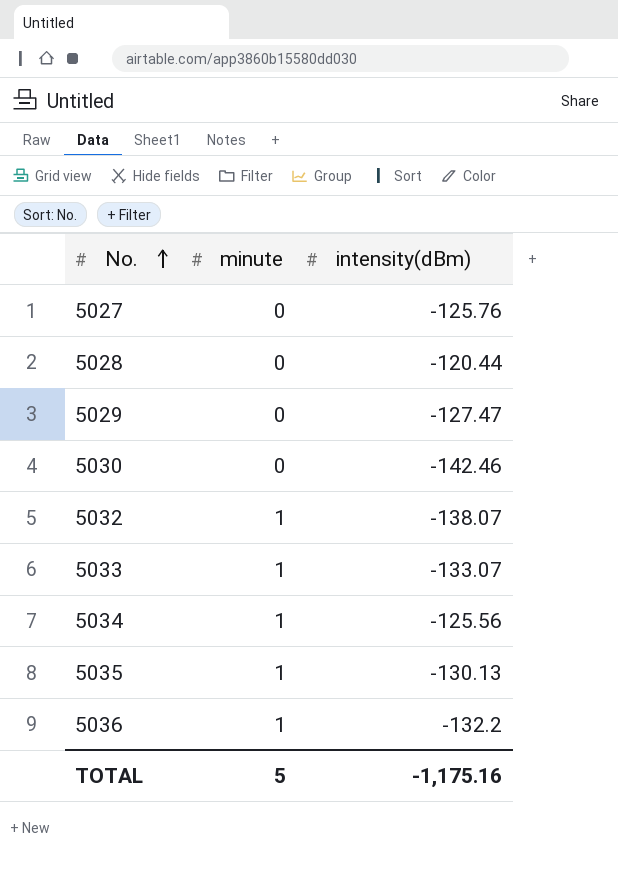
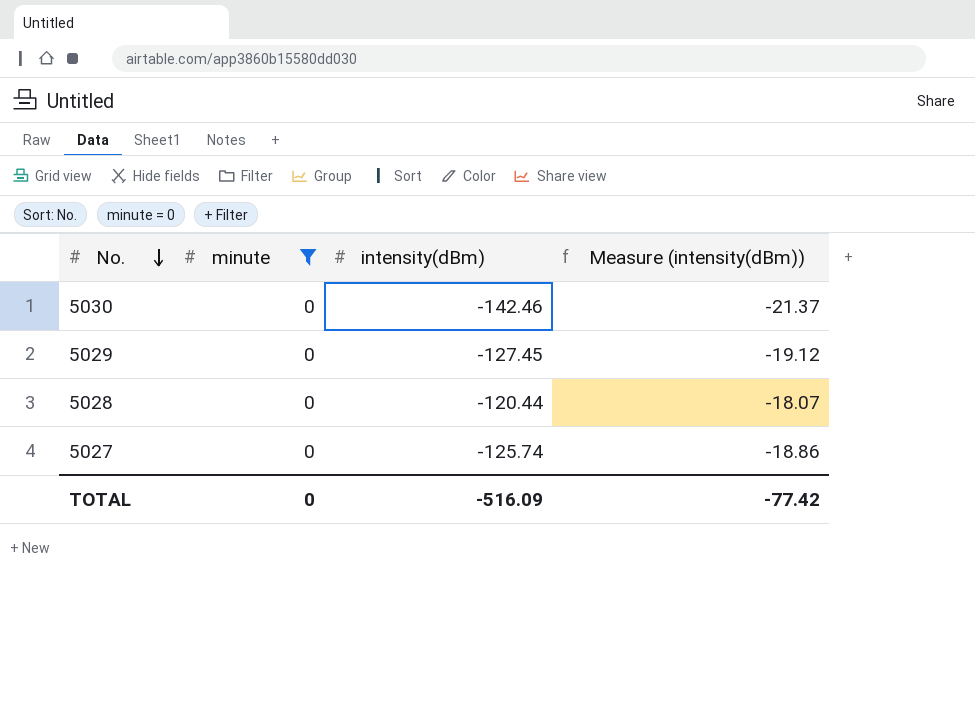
filter: none -> minute = 0
row order: No. ascending -> No. descending
column Measure (intensity(dBm)) | formula: none -> [intensity(dBm)] * 0.15
5029 | intensity(dBm): -127.47 -> -127.45
5027 | intensity(dBm): -125.76 -> -125.74
TOTAL | minute: 5 -> 0
TOTAL | intensity(dBm): -1,175.16 -> -516.09

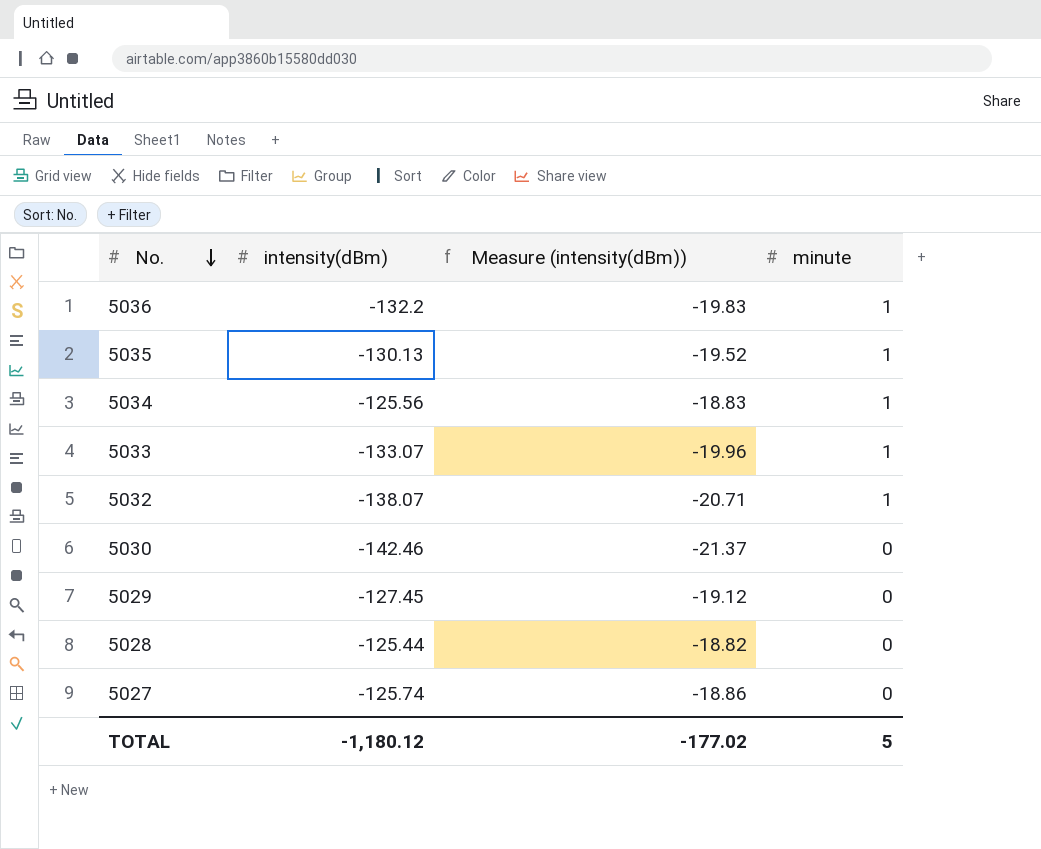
filter: minute = 0 -> none
column minute | position: 2 -> 4
5028 | intensity(dBm): -120.44 -> -125.44
5028 | Measure (intensity(dBm)): -18.07 -> -18.82
TOTAL | intensity(dBm): -516.09 -> -1,180.12
TOTAL | Measure (intensity(dBm)): -77.42 -> -177.02
TOTAL | minute: 0 -> 5

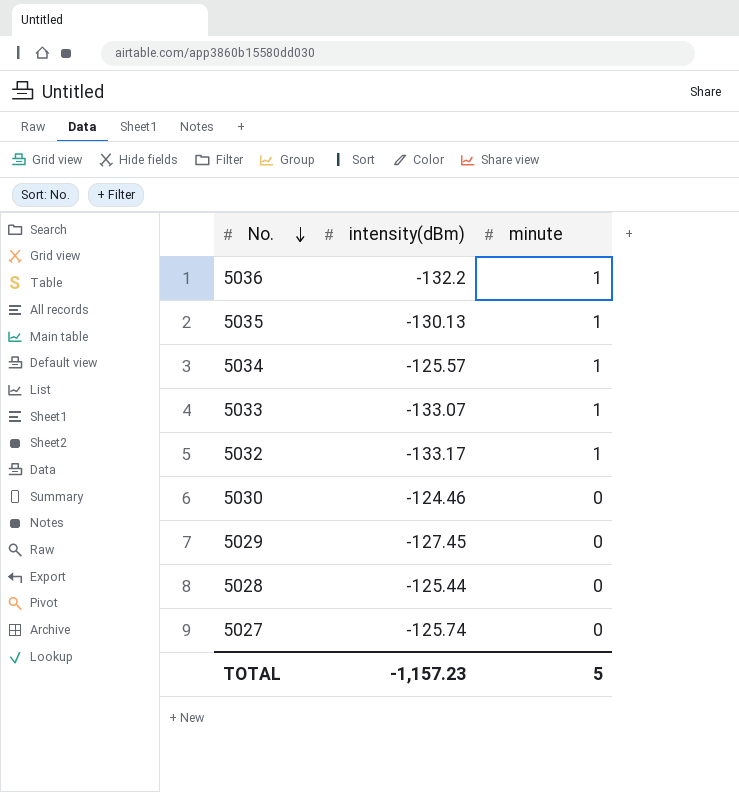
column Measure (intensity(dBm)) | formula: [intensity(dBm)] * 0.15 -> none
5034 | intensity(dBm): -125.56 -> -125.57
5032 | intensity(dBm): -138.07 -> -133.17
5030 | intensity(dBm): -142.46 -> -124.46
TOTAL | intensity(dBm): -1,180.12 -> -1,157.23

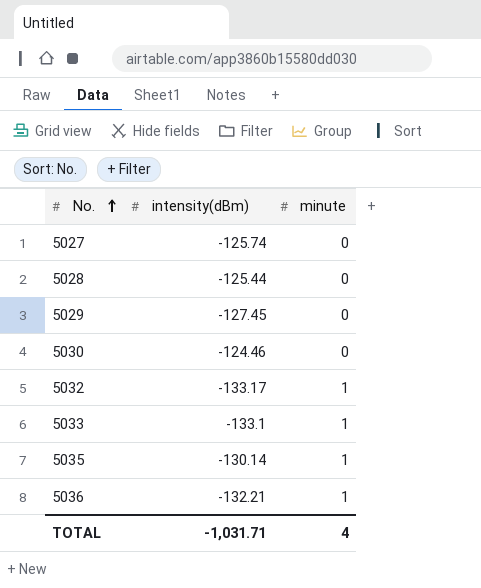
row order: No. descending -> No. ascending
row 5034: -125.57 | 1 -> none
5033 | intensity(dBm): -133.07 -> -133.1
5035 | intensity(dBm): -130.13 -> -130.14
5036 | intensity(dBm): -132.2 -> -132.21
TOTAL | intensity(dBm): -1,157.23 -> -1,031.71
TOTAL | minute: 5 -> 4

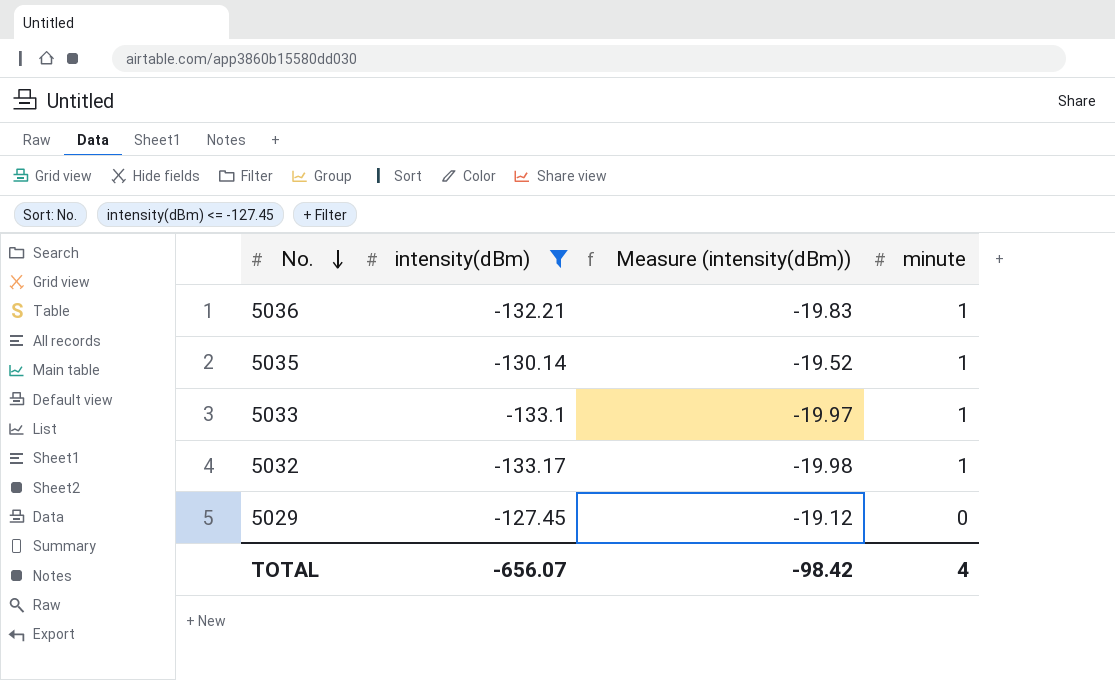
filter: none -> intensity(dBm) <= -127.45
row order: No. ascending -> No. descending
column Measure (intensity(dBm)) | formula: none -> [intensity(dBm)] * 0.15
TOTAL | intensity(dBm): -1,031.71 -> -656.07

